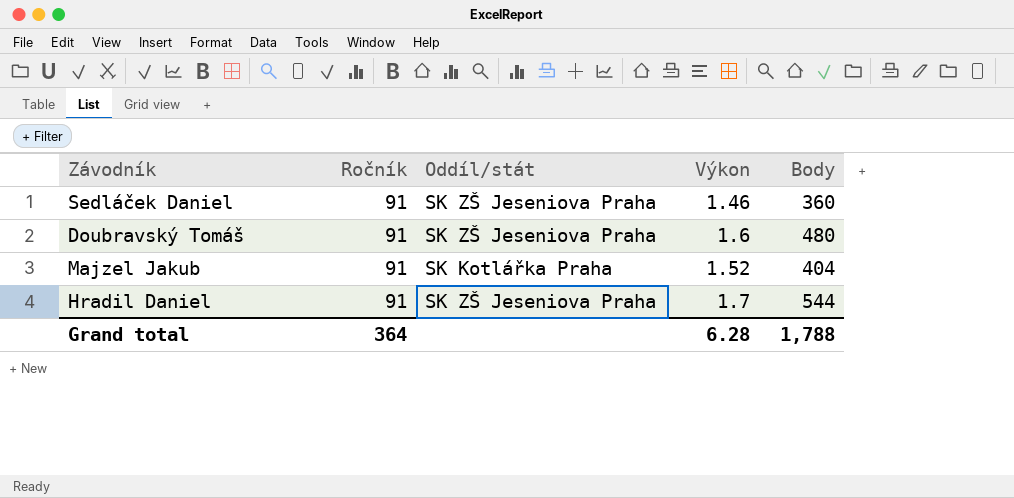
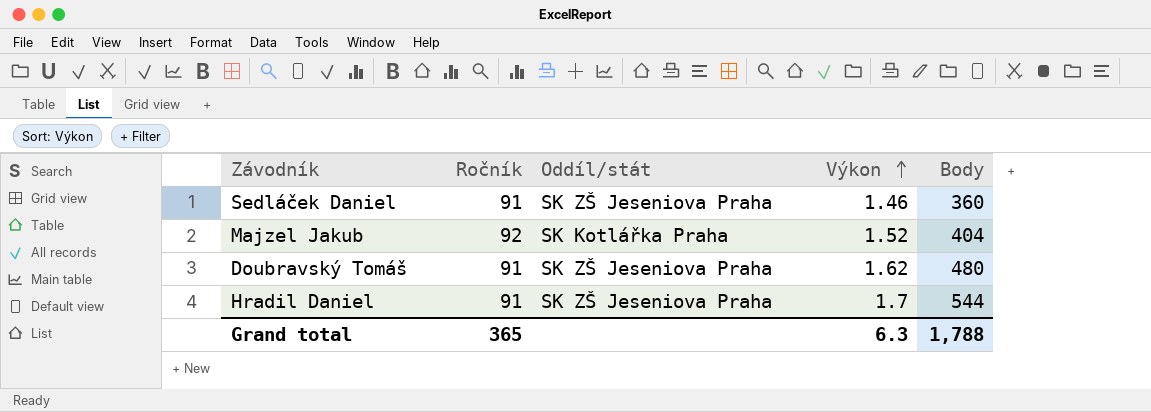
row order: none -> Výkon ascending
Majzel Jakub | Ročník: 91 -> 92
Doubravský Tomáš | Výkon: 1.6 -> 1.62
Grand total | Ročník: 364 -> 365
Grand total | Výkon: 6.28 -> 6.3

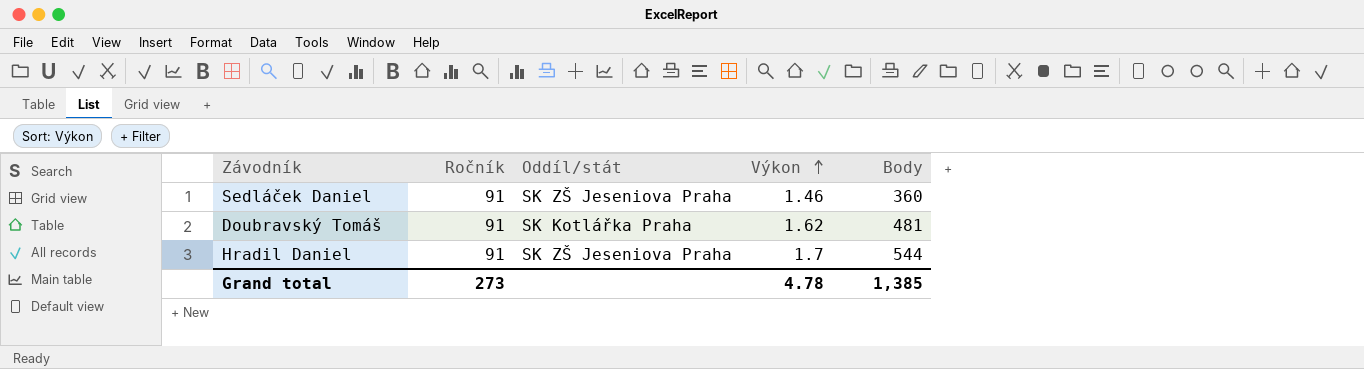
row Majzel Jakub: 92 | SK Kotlářka Praha | 1.52 | 404 -> none
Doubravský Tomáš | Oddíl/stát: SK ZŠ Jeseniova Praha -> SK Kotlářka Praha
Doubravský Tomáš | Body: 480 -> 481
Grand total | Ročník: 365 -> 273
Grand total | Výkon: 6.3 -> 4.78
Grand total | Body: 1,788 -> 1,385

